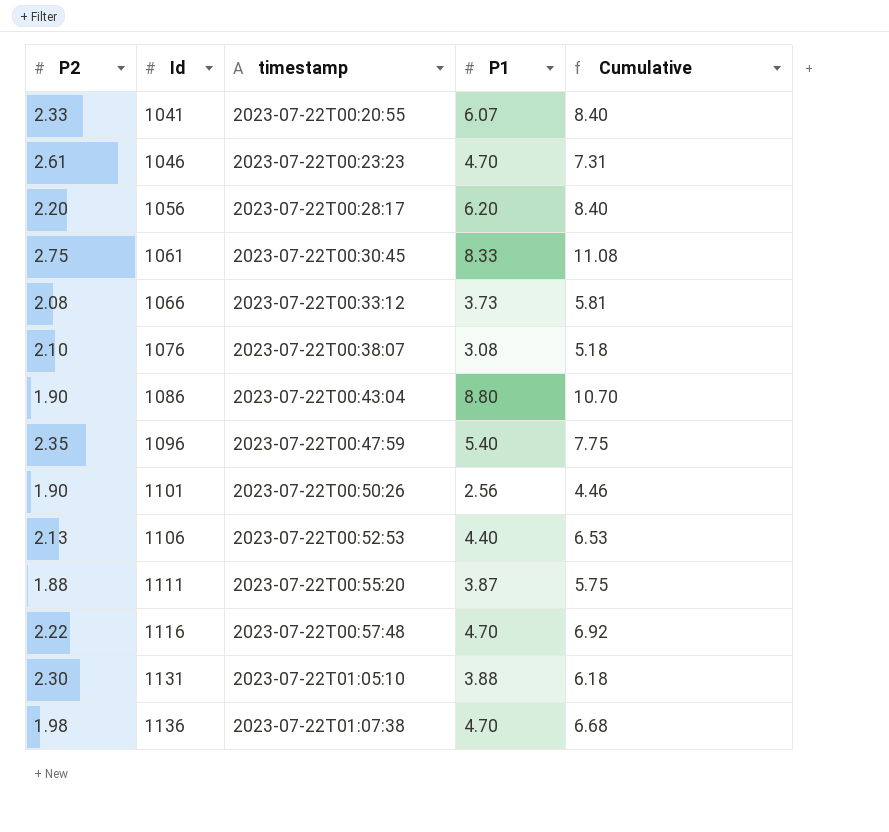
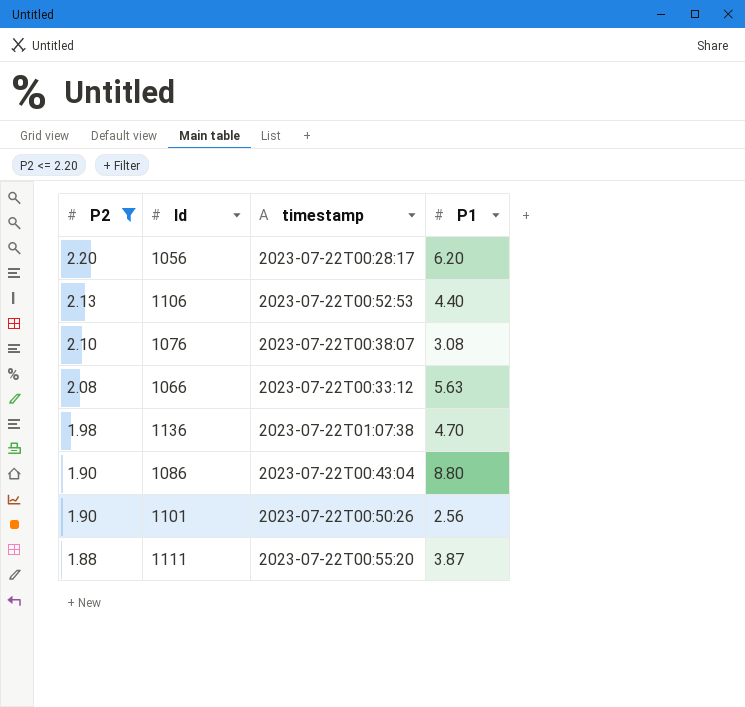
filter: none -> P2 <= 2.20
row order: Id ascending -> P2 descending
column Cumulative | formula: [P2] + [P1] -> none
1066 | P1: 3.73 -> 5.63

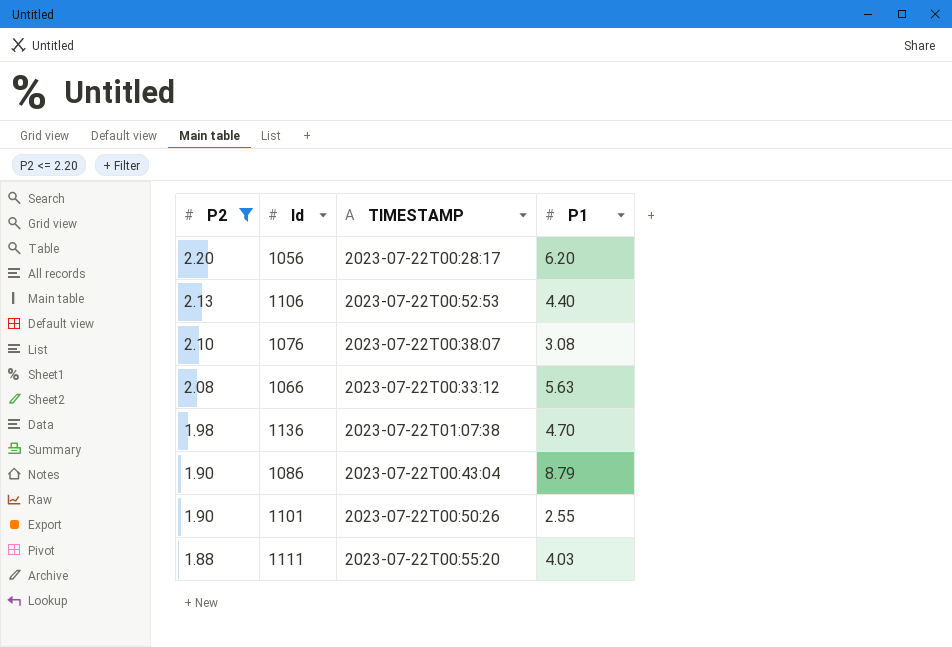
column name: timestamp -> TIMESTAMP
1086 | P1: 8.80 -> 8.79
1101 | P1: 2.56 -> 2.55
1111 | P1: 3.87 -> 4.03

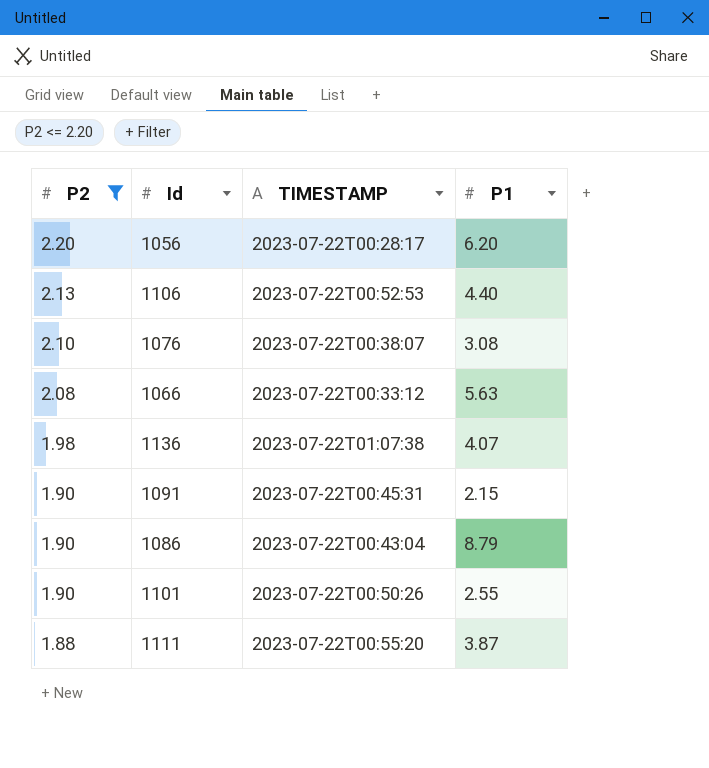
1136 | P1: 4.70 -> 4.07
row 1091: none -> 1.90 | 2023-07-22T00:45:31 | 2.15
1111 | P1: 4.03 -> 3.87

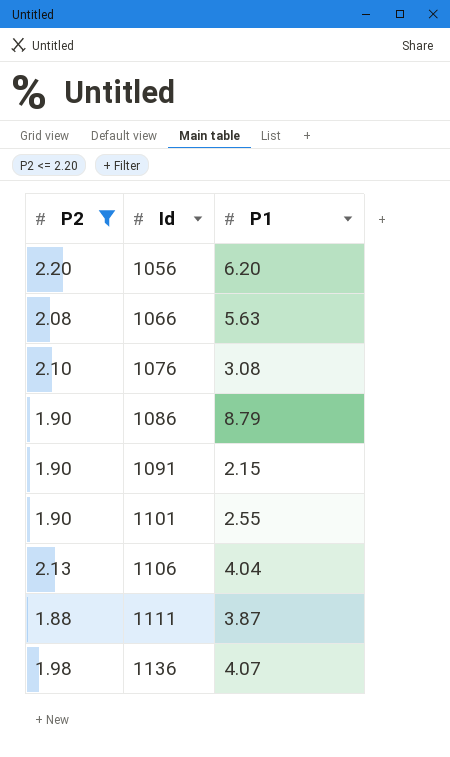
row order: P2 descending -> Id ascending
column TIMESTAMP | position: 3 -> none
1106 | P1: 4.40 -> 4.04

